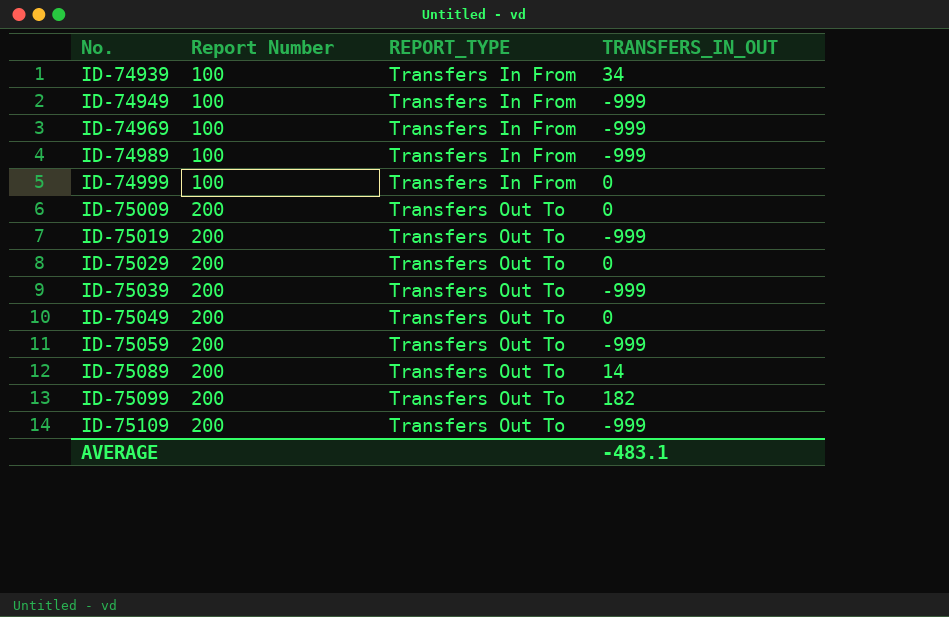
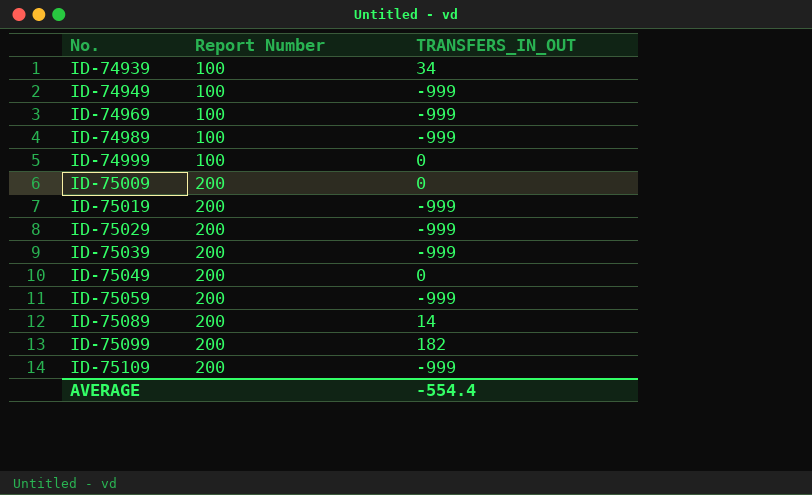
column REPORT_TYPE | position: 3 -> none
ID-75029 | TRANSFERS_IN_OUT: 0 -> -999
AVERAGE | TRANSFERS_IN_OUT: -483.1 -> -554.4

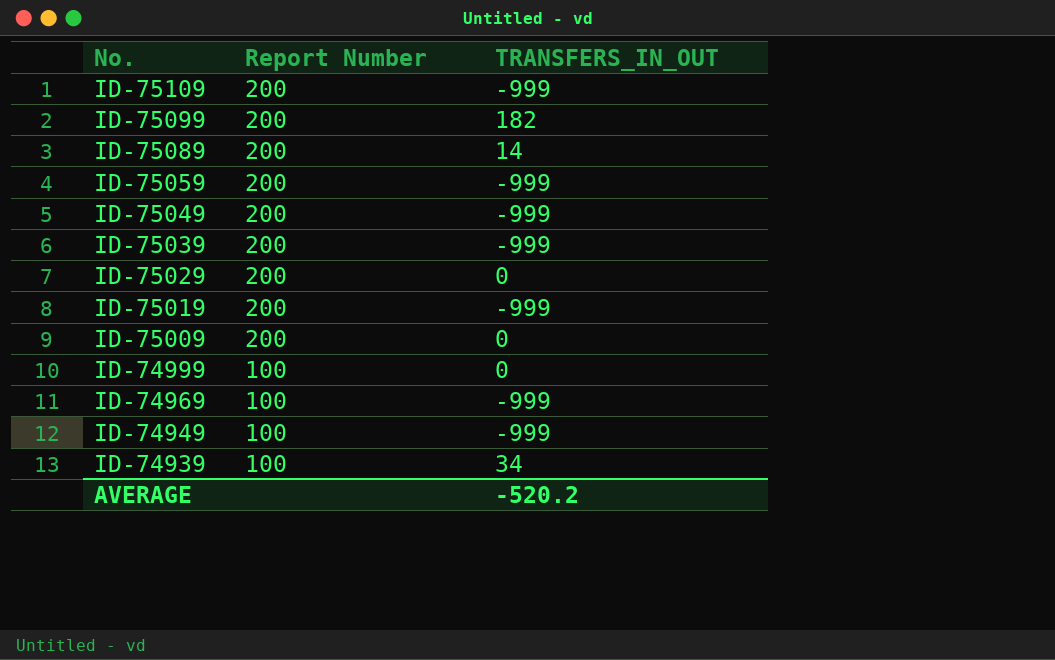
row order: No. ascending -> No. descending
row ID-74989: 100 | -999 -> none
ID-75049 | TRANSFERS_IN_OUT: 0 -> -999
ID-75029 | TRANSFERS_IN_OUT: -999 -> 0
AVERAGE | TRANSFERS_IN_OUT: -554.4 -> -520.2

